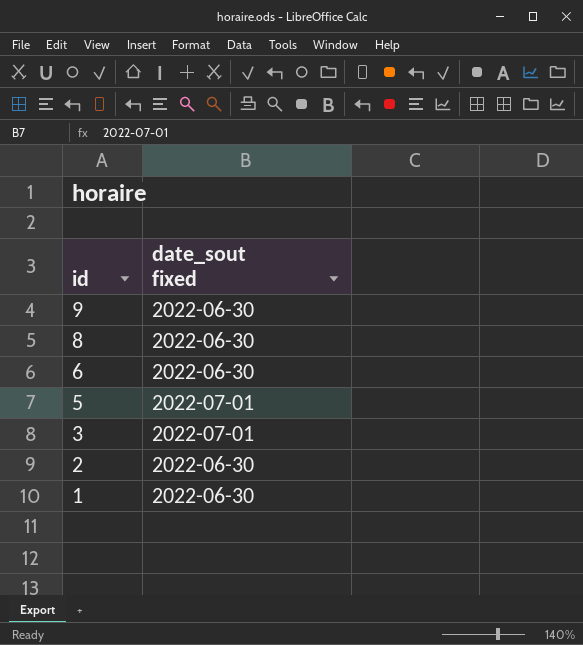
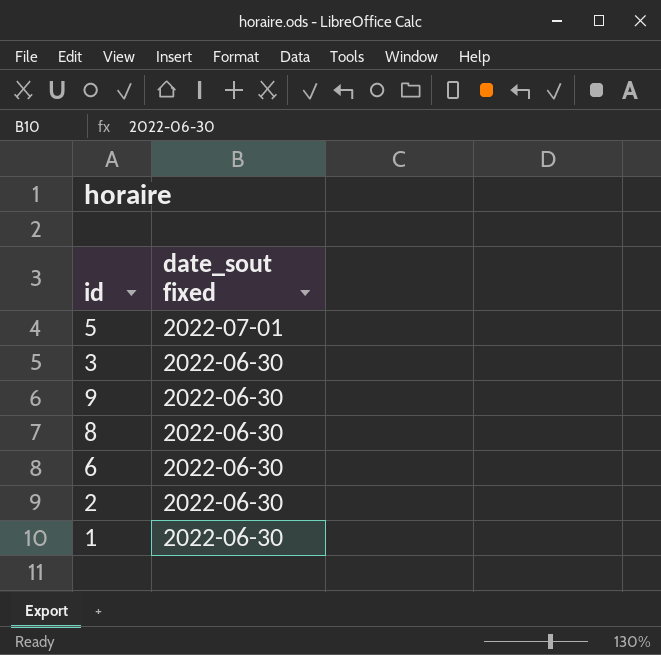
row order: id descending -> date_sout fixed descending
3 | date_sout fixed: 2022-07-01 -> 2022-06-30

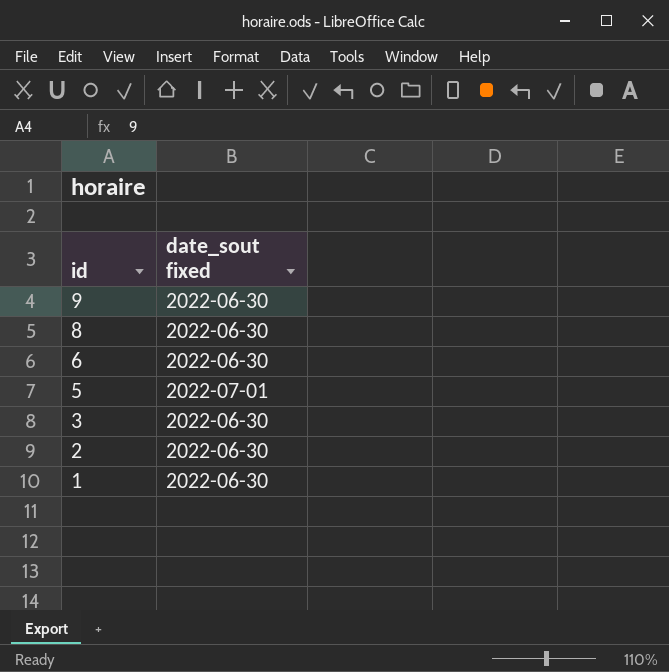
row order: date_sout fixed descending -> id descending

